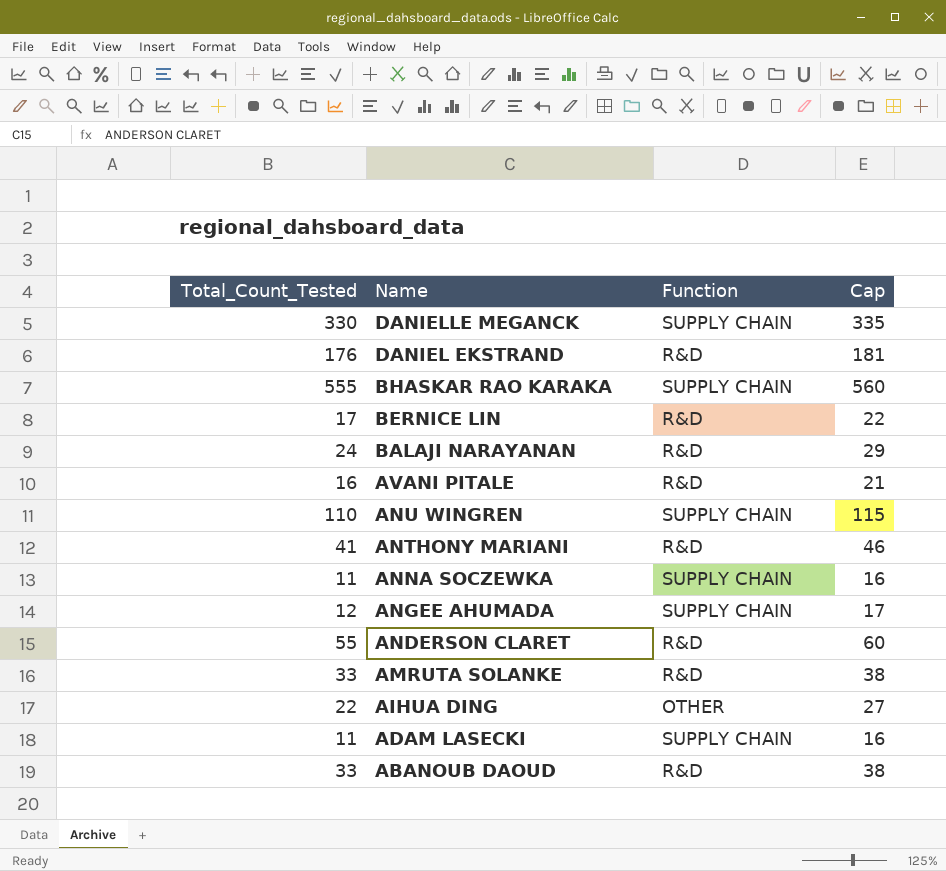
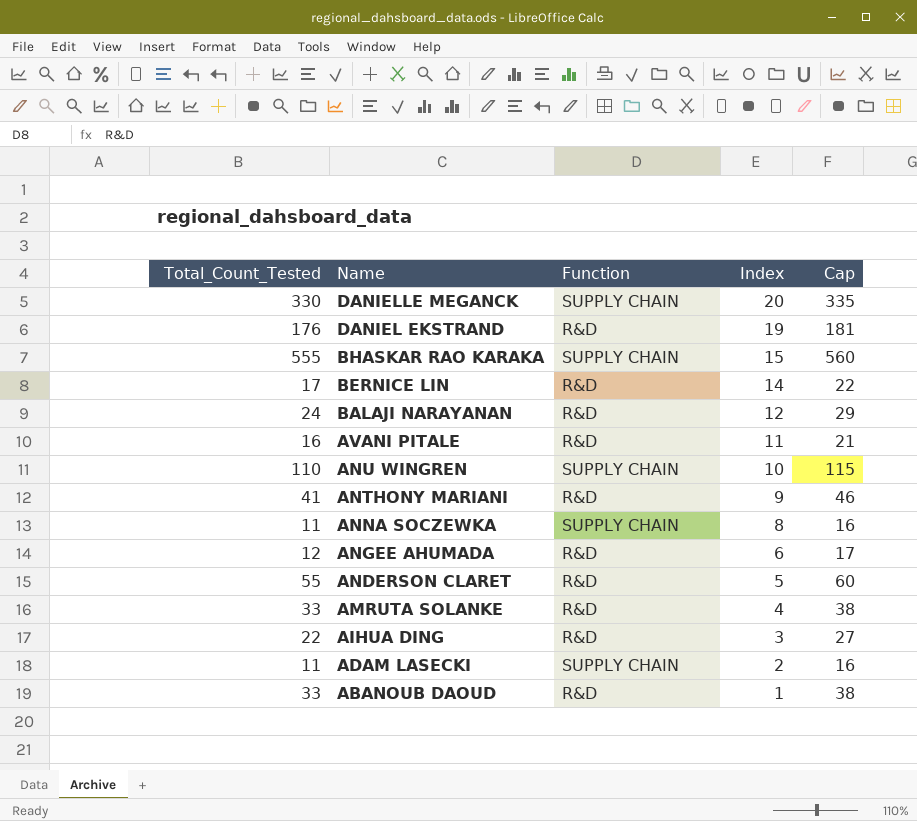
column Index | position: none -> 4
ANGEE AHUMADA | Function: SUPPLY CHAIN -> R&D
AIHUA DING | Function: OTHER -> R&D

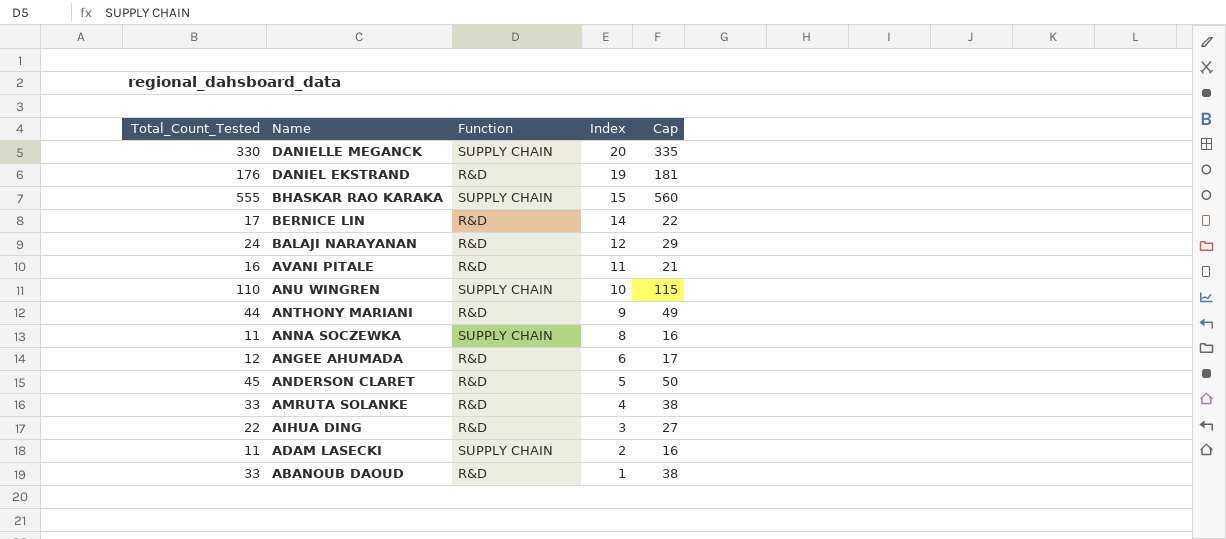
ANTHONY MARIANI | Total_Count_Tested: 41 -> 44
ANTHONY MARIANI | Cap: 46 -> 49
ANDERSON CLARET | Total_Count_Tested: 55 -> 45
ANDERSON CLARET | Cap: 60 -> 50

